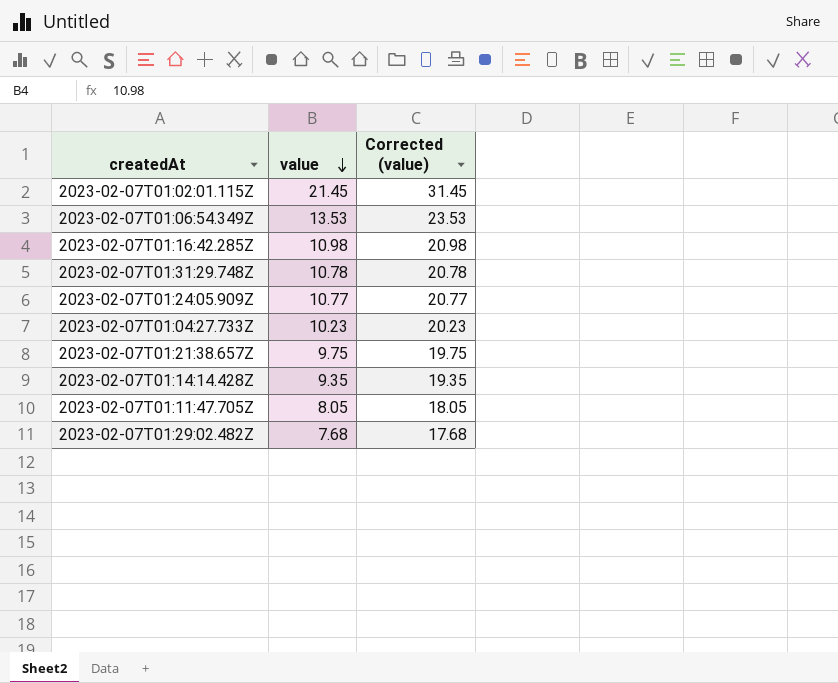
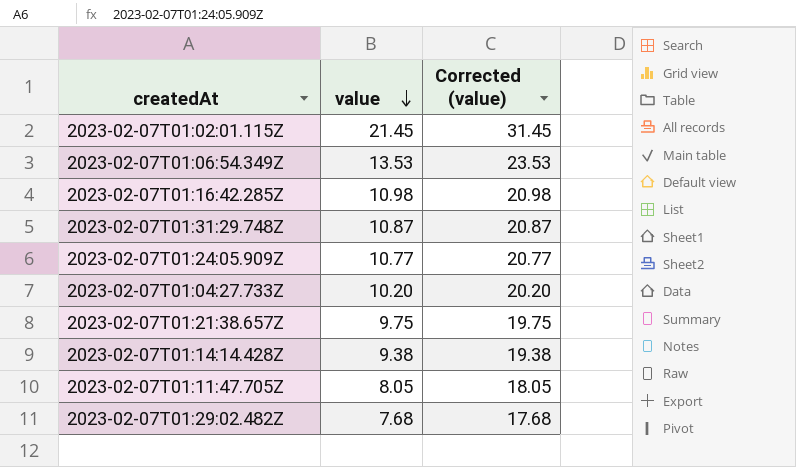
2023-02-07T01:31:29.748Z | value: 10.78 -> 10.87
2023-02-07T01:31:29.748Z | Corrected (value): 20.78 -> 20.87
2023-02-07T01:04:27.733Z | value: 10.23 -> 10.20
2023-02-07T01:04:27.733Z | Corrected (value): 20.23 -> 20.20
2023-02-07T01:14:14.428Z | value: 9.35 -> 9.38
2023-02-07T01:14:14.428Z | Corrected (value): 19.35 -> 19.38

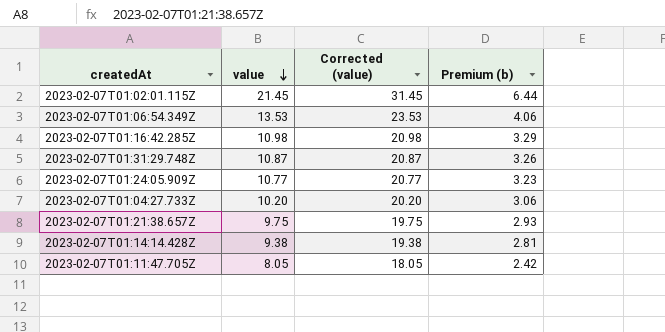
column Premium (b) | formula: none -> [value] * 0.3
row 2023-02-07T01:29:02.482Z: 7.68 | 17.68 -> none

